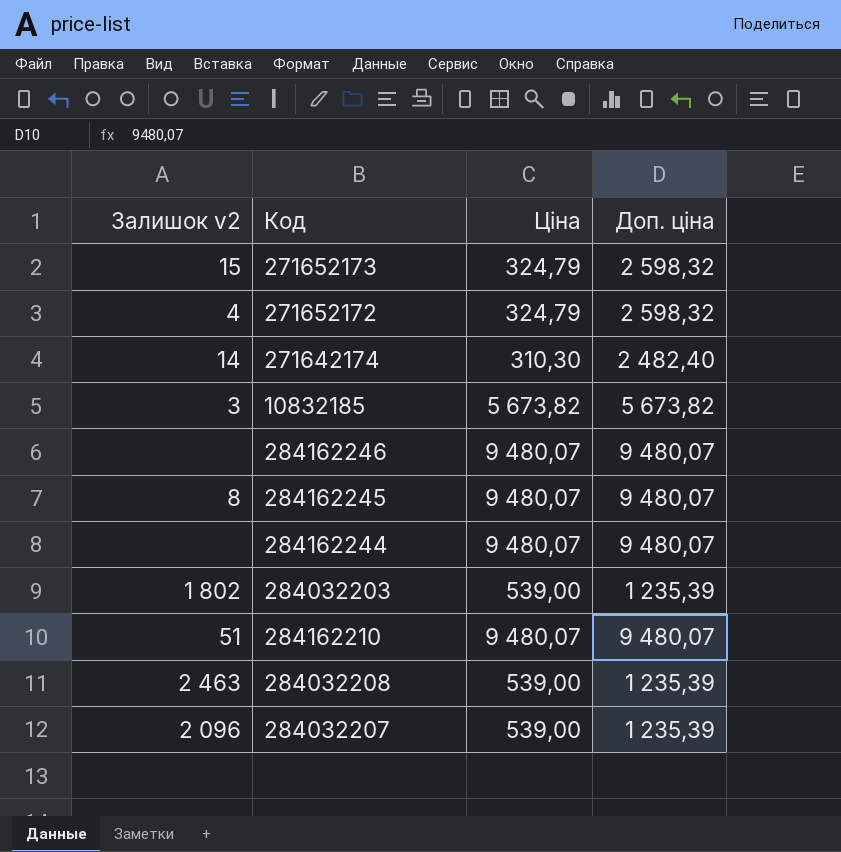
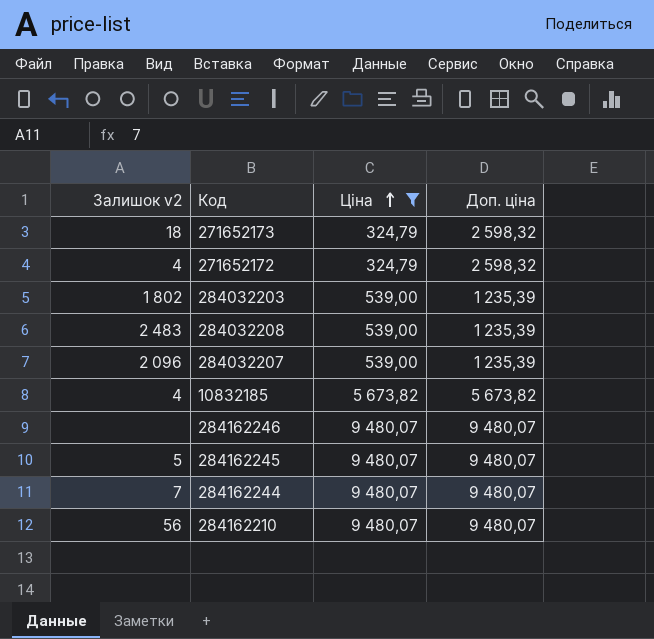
filter: none -> Ціна != 310,30
row order: none -> Ціна ascending
271652173 | Залишок v2: 15 -> 18
284032208 | Залишок v2: 2 463 -> 2 483
10832185 | Залишок v2: 3 -> 4
284162245 | Залишок v2: 8 -> 5
284162244 | Залишок v2: none -> 7
284162210 | Залишок v2: 51 -> 56

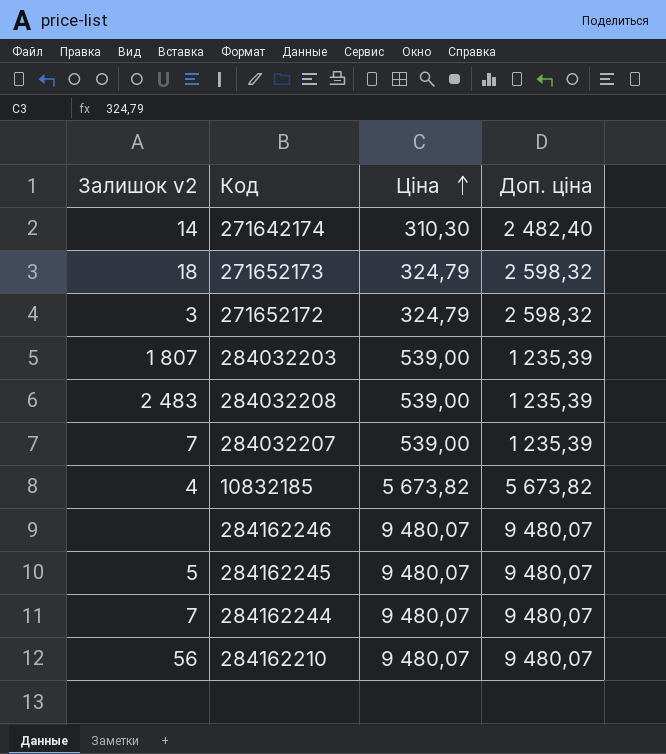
filter: Ціна != 310,30 -> none
271652172 | Залишок v2: 4 -> 3
284032203 | Залишок v2: 1 802 -> 1 807
284032207 | Залишок v2: 2 096 -> 7

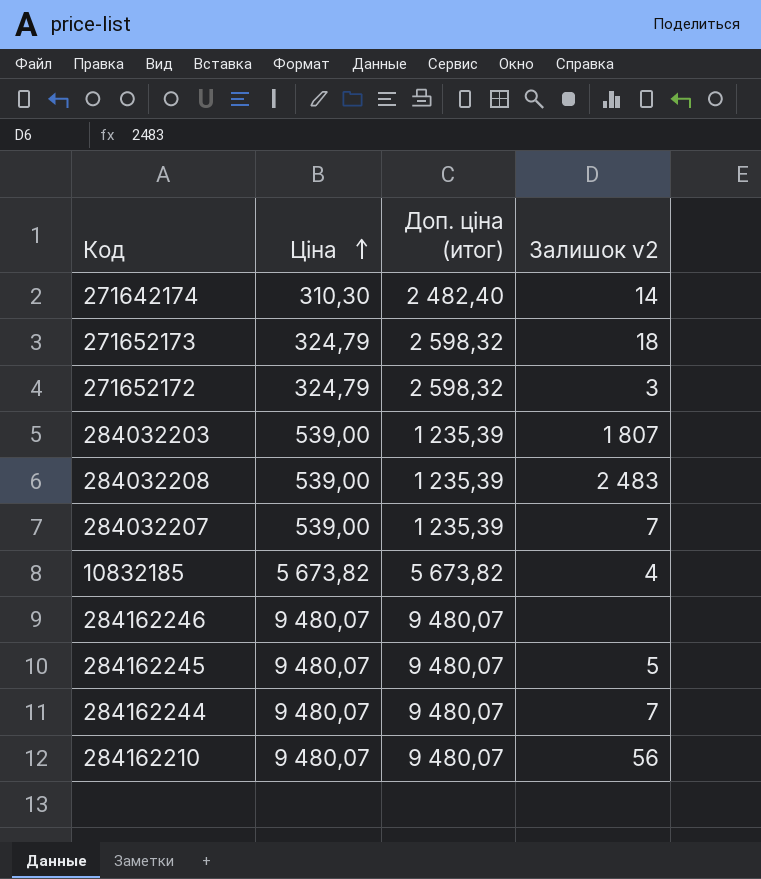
column name: Доп. ціна -> Доп. ціна (итог)
column Залишок v2 | position: 1 -> 4

